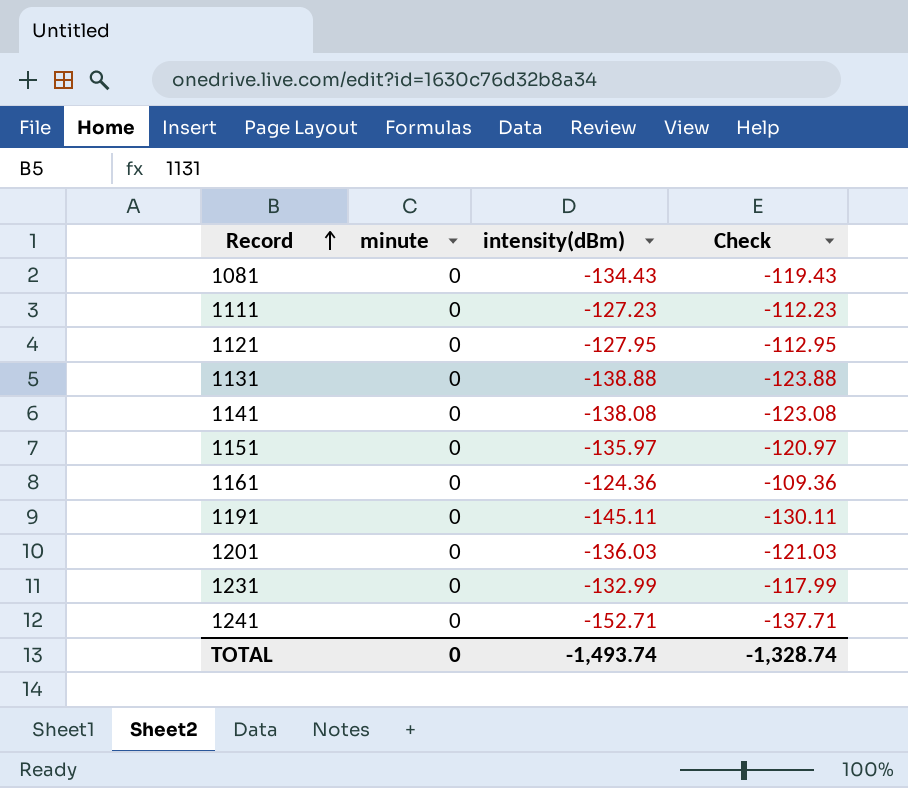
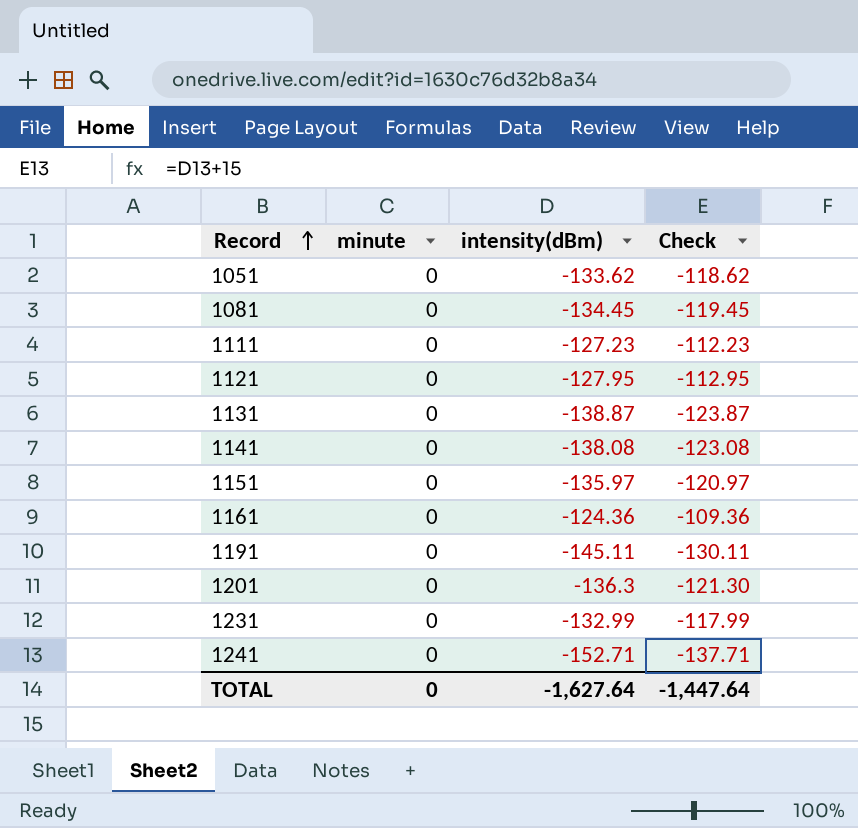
row 1051: none -> 0 | -133.62 | -118.62
1081 | intensity(dBm): -134.43 -> -134.45
1081 | Check: -119.43 -> -119.45
1131 | intensity(dBm): -138.88 -> -138.87
1131 | Check: -123.88 -> -123.87
1201 | intensity(dBm): -136.03 -> -136.3
1201 | Check: -121.03 -> -121.30
TOTAL | intensity(dBm): -1,493.74 -> -1,627.64
TOTAL | Check: -1,328.74 -> -1,447.64

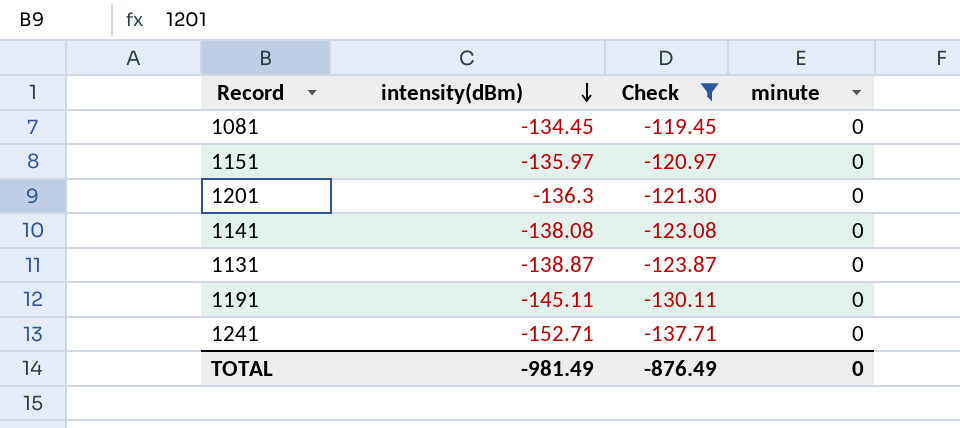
filter: none -> Check <= -119.45
row order: Record ascending -> intensity(dBm) descending
column minute | position: 2 -> 4
TOTAL | intensity(dBm): -1,627.64 -> -981.49
TOTAL | Check: -1,447.64 -> -876.49

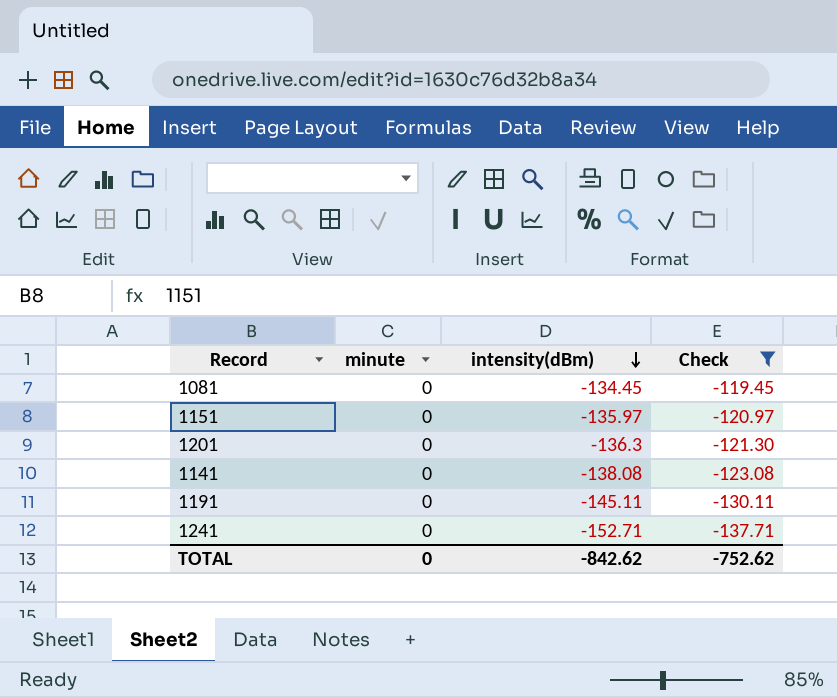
column minute | position: 4 -> 2
row 1131: -138.87 | -123.87 | 0 -> none
TOTAL | intensity(dBm): -981.49 -> -842.62
TOTAL | Check: -876.49 -> -752.62

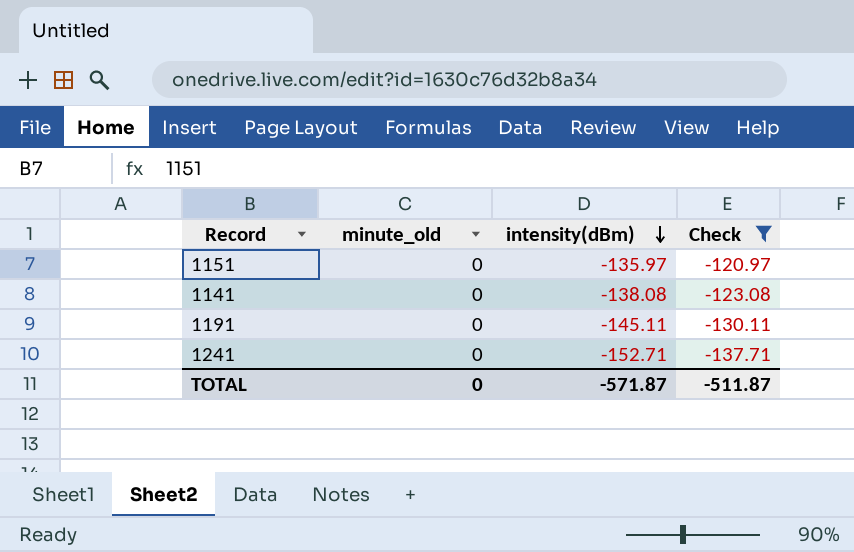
column name: minute -> minute_old
row 1081: 0 | -134.45 | -119.45 -> none
row 1201: 0 | -136.3 | -121.30 -> none
TOTAL | intensity(dBm): -842.62 -> -571.87
TOTAL | Check: -752.62 -> -511.87

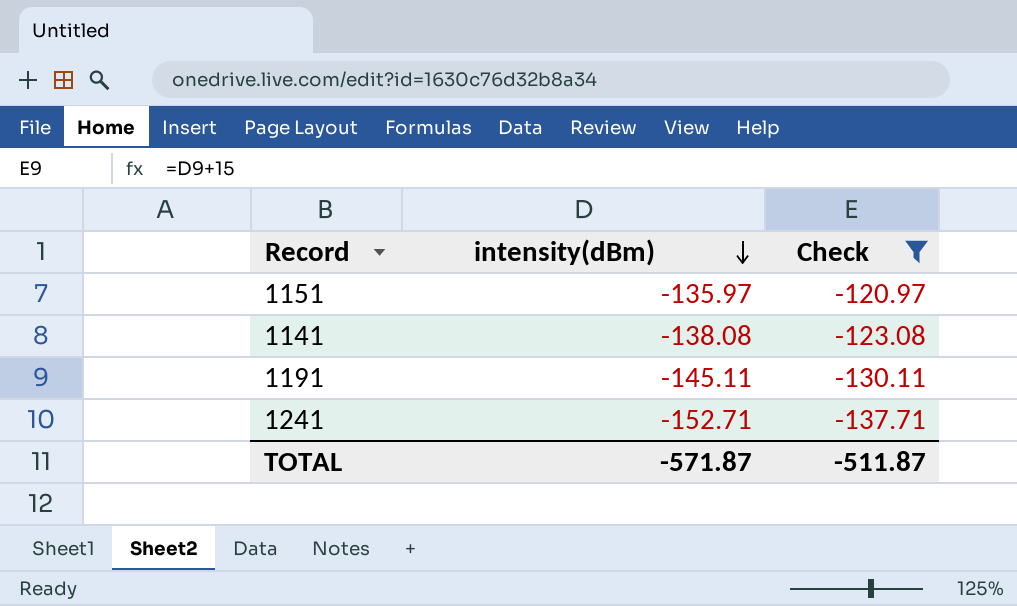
column minute_old | position: 2 -> none

